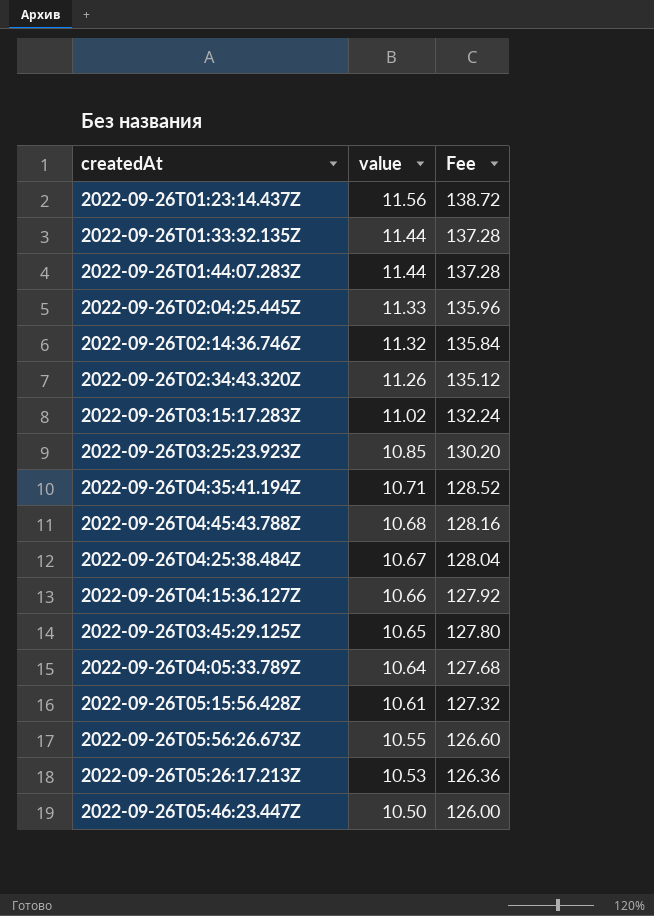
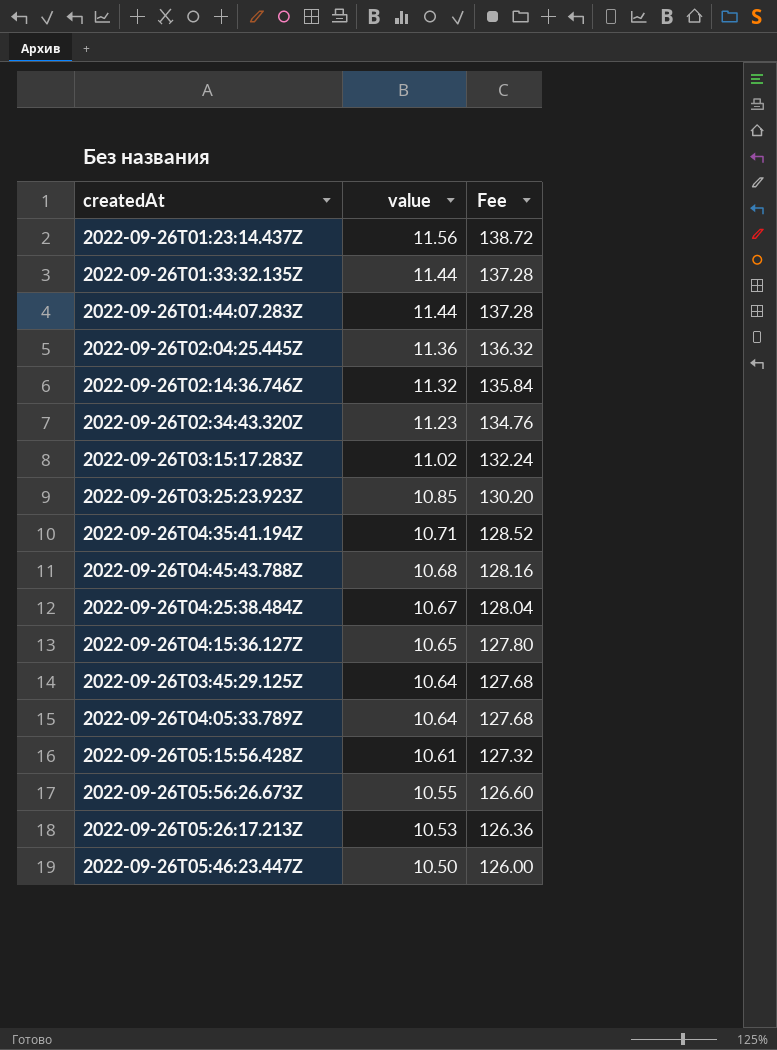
2022-09-26T02:04:25.445Z | value: 11.33 -> 11.36
2022-09-26T02:04:25.445Z | Fee: 135.96 -> 136.32
2022-09-26T02:34:43.320Z | value: 11.26 -> 11.23
2022-09-26T02:34:43.320Z | Fee: 135.12 -> 134.76
2022-09-26T04:15:36.127Z | value: 10.66 -> 10.65
2022-09-26T04:15:36.127Z | Fee: 127.92 -> 127.80
2022-09-26T03:45:29.125Z | value: 10.65 -> 10.64
2022-09-26T03:45:29.125Z | Fee: 127.80 -> 127.68

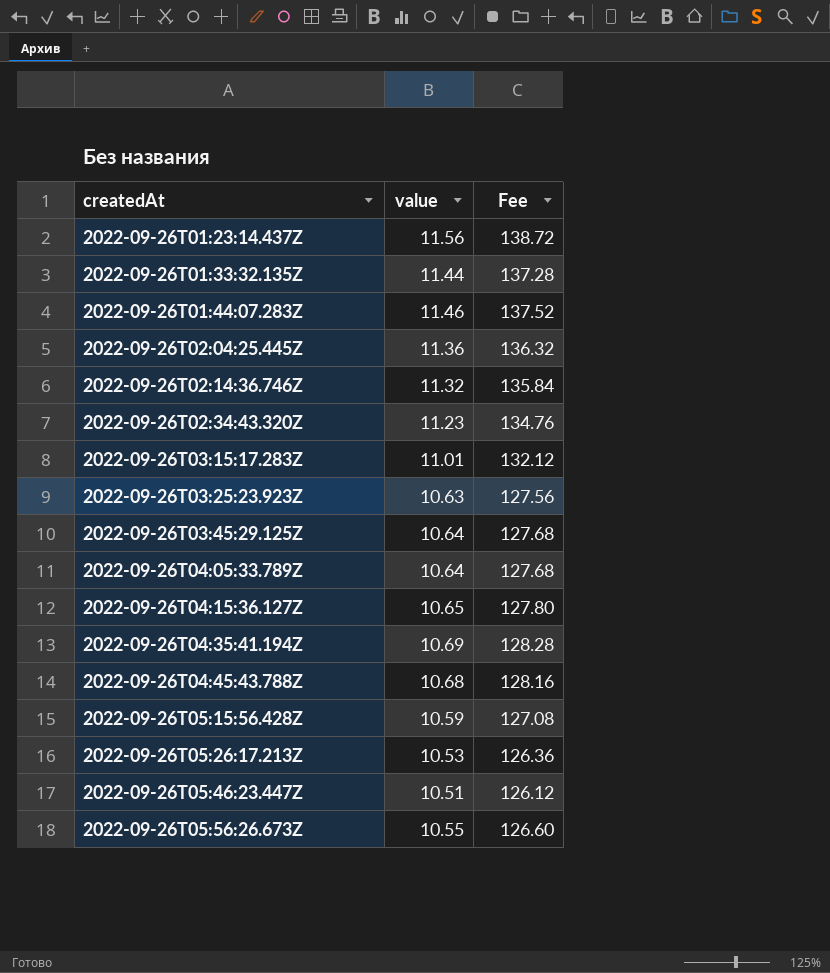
row order: value descending -> createdAt ascending
row 2022-09-26T04:25:38.484Z: 10.67 | 128.04 -> none
2022-09-26T01:44:07.283Z | value: 11.44 -> 11.46
2022-09-26T01:44:07.283Z | Fee: 137.28 -> 137.52
2022-09-26T03:15:17.283Z | value: 11.02 -> 11.01
2022-09-26T03:15:17.283Z | Fee: 132.24 -> 132.12
2022-09-26T03:25:23.923Z | value: 10.85 -> 10.63
2022-09-26T03:25:23.923Z | Fee: 130.20 -> 127.56
2022-09-26T04:35:41.194Z | value: 10.71 -> 10.69
2022-09-26T04:35:41.194Z | Fee: 128.52 -> 128.28
2022-09-26T05:15:56.428Z | value: 10.61 -> 10.59
2022-09-26T05:15:56.428Z | Fee: 127.32 -> 127.08
2022-09-26T05:46:23.447Z | value: 10.50 -> 10.51
2022-09-26T05:46:23.447Z | Fee: 126.00 -> 126.12

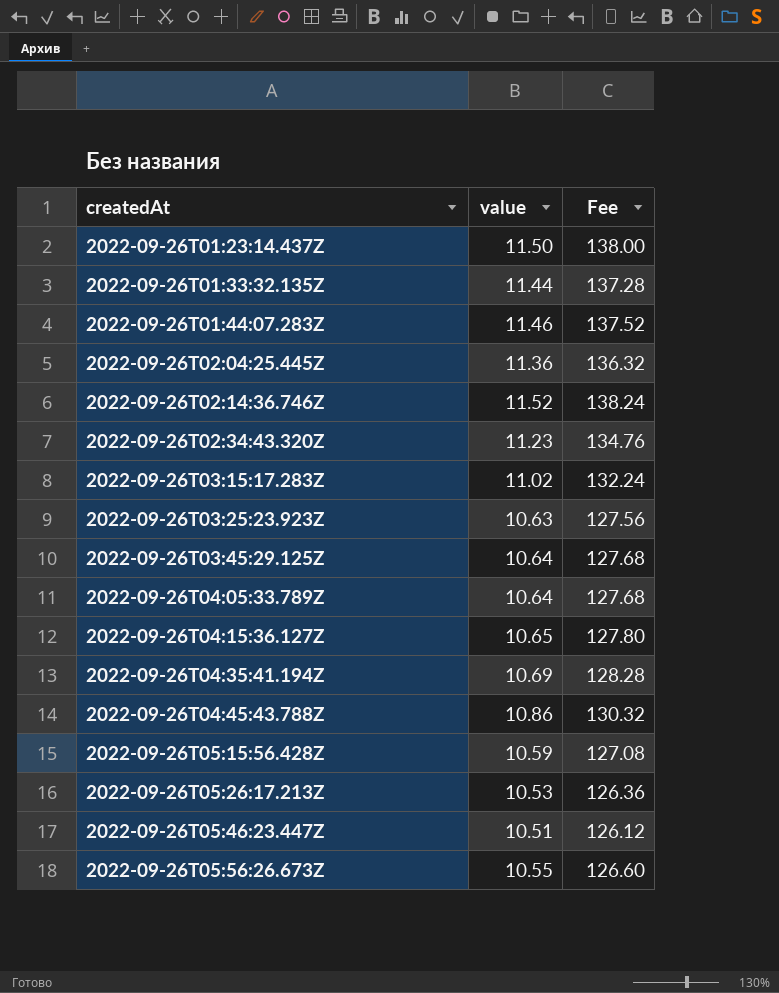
2022-09-26T01:23:14.437Z | value: 11.56 -> 11.50
2022-09-26T01:23:14.437Z | Fee: 138.72 -> 138.00
2022-09-26T02:14:36.746Z | value: 11.32 -> 11.52
2022-09-26T02:14:36.746Z | Fee: 135.84 -> 138.24
2022-09-26T03:15:17.283Z | value: 11.01 -> 11.02
2022-09-26T03:15:17.283Z | Fee: 132.12 -> 132.24
2022-09-26T04:45:43.788Z | value: 10.68 -> 10.86
2022-09-26T04:45:43.788Z | Fee: 128.16 -> 130.32

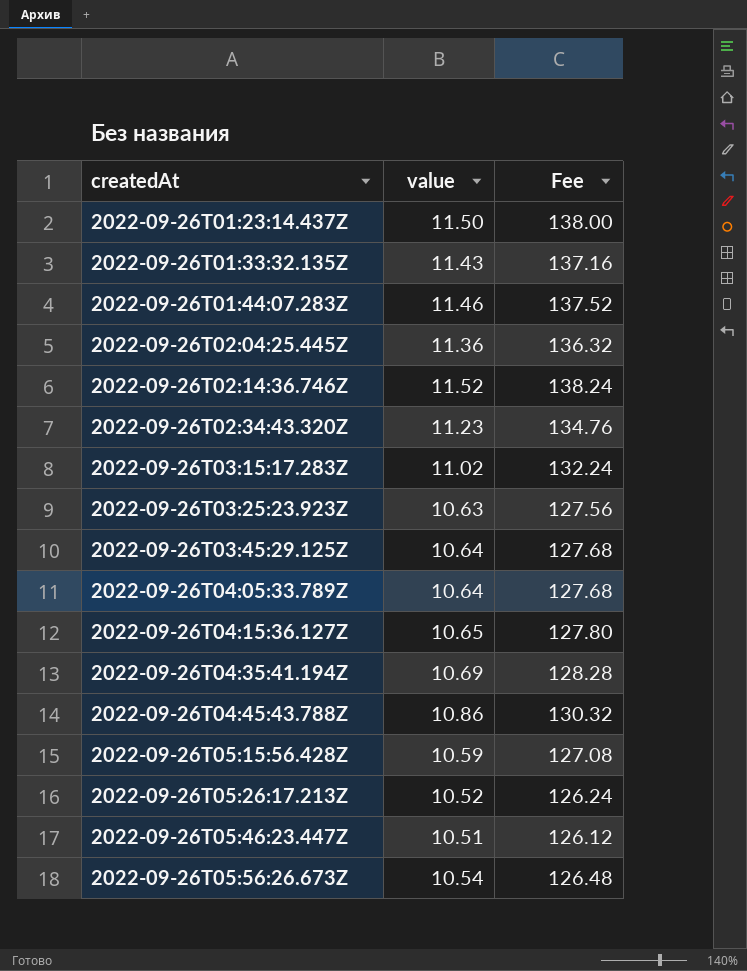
2022-09-26T01:33:32.135Z | value: 11.44 -> 11.43
2022-09-26T01:33:32.135Z | Fee: 137.28 -> 137.16
2022-09-26T05:26:17.213Z | value: 10.53 -> 10.52
2022-09-26T05:26:17.213Z | Fee: 126.36 -> 126.24
2022-09-26T05:56:26.673Z | value: 10.55 -> 10.54
2022-09-26T05:56:26.673Z | Fee: 126.60 -> 126.48

